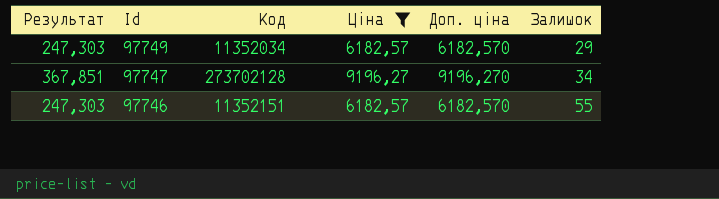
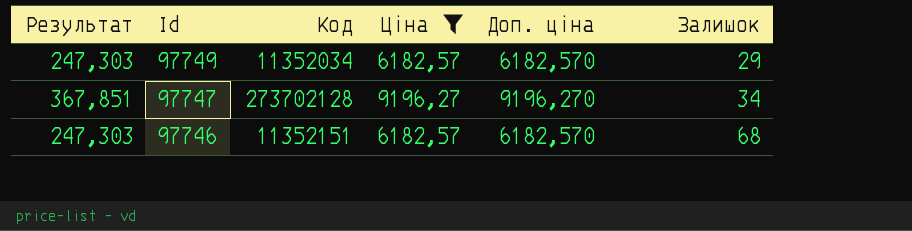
97746 | Залишок: 55 -> 68

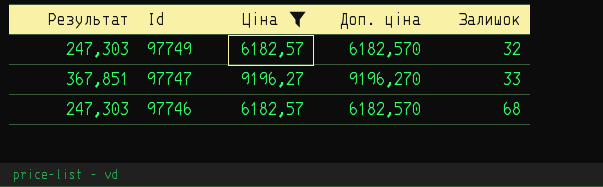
column Код | position: 3 -> none
97749 | Залишок: 29 -> 32
97747 | Залишок: 34 -> 33

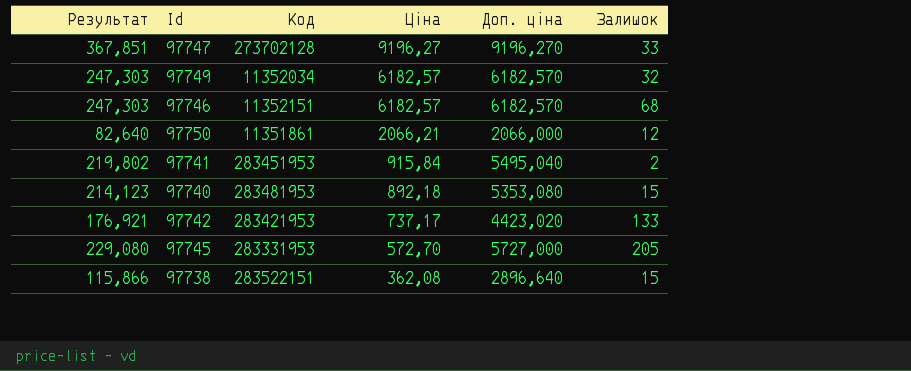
filter: Ціна >= 6182,57 -> none
row order: Id descending -> Ціна descending
column Код | position: none -> 3

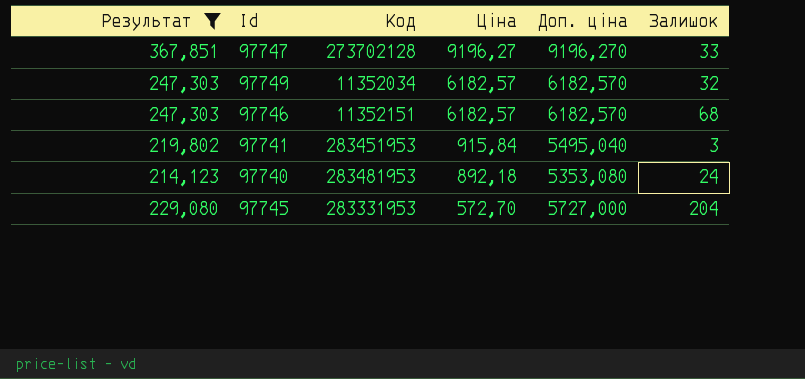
filter: none -> Результат >= 214,123
97741 | Залишок: 2 -> 3
97740 | Залишок: 15 -> 24
97745 | Залишок: 205 -> 204

